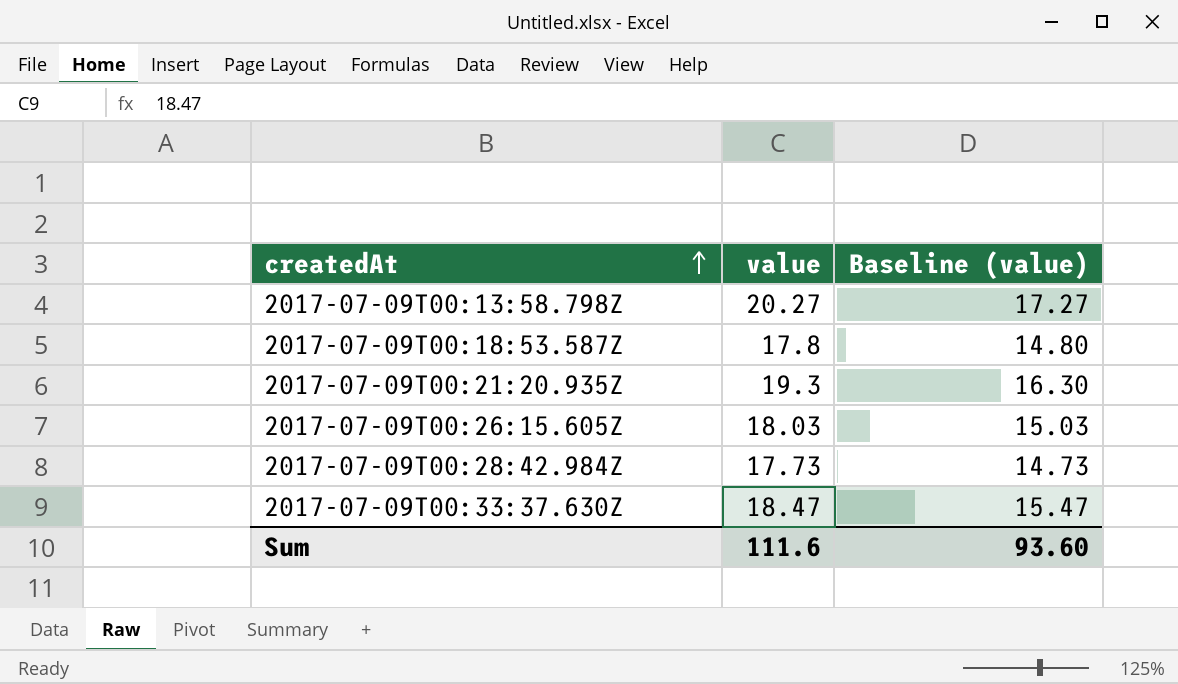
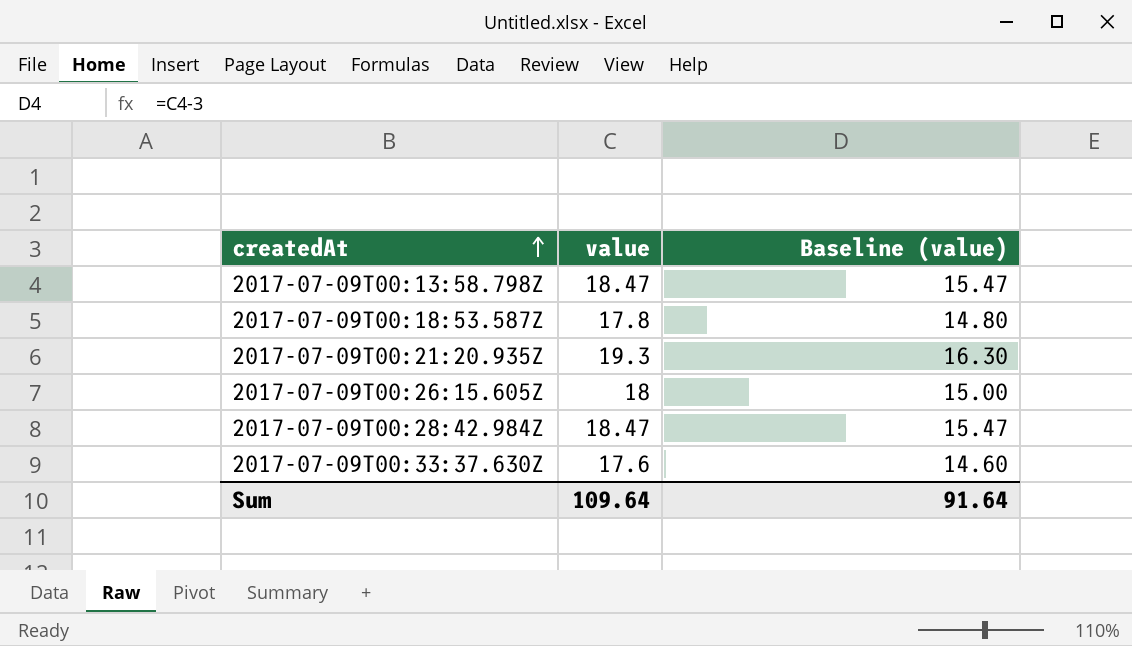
2017-07-09T00:13:58.798Z | value: 20.27 -> 18.47
2017-07-09T00:13:58.798Z | Baseline (value): 17.27 -> 15.47
2017-07-09T00:26:15.605Z | value: 18.03 -> 18
2017-07-09T00:26:15.605Z | Baseline (value): 15.03 -> 15.00
2017-07-09T00:28:42.984Z | value: 17.73 -> 18.47
2017-07-09T00:28:42.984Z | Baseline (value): 14.73 -> 15.47
2017-07-09T00:33:37.630Z | value: 18.47 -> 17.6
2017-07-09T00:33:37.630Z | Baseline (value): 15.47 -> 14.60
Sum | value: 111.6 -> 109.64
Sum | Baseline (value): 93.60 -> 91.64

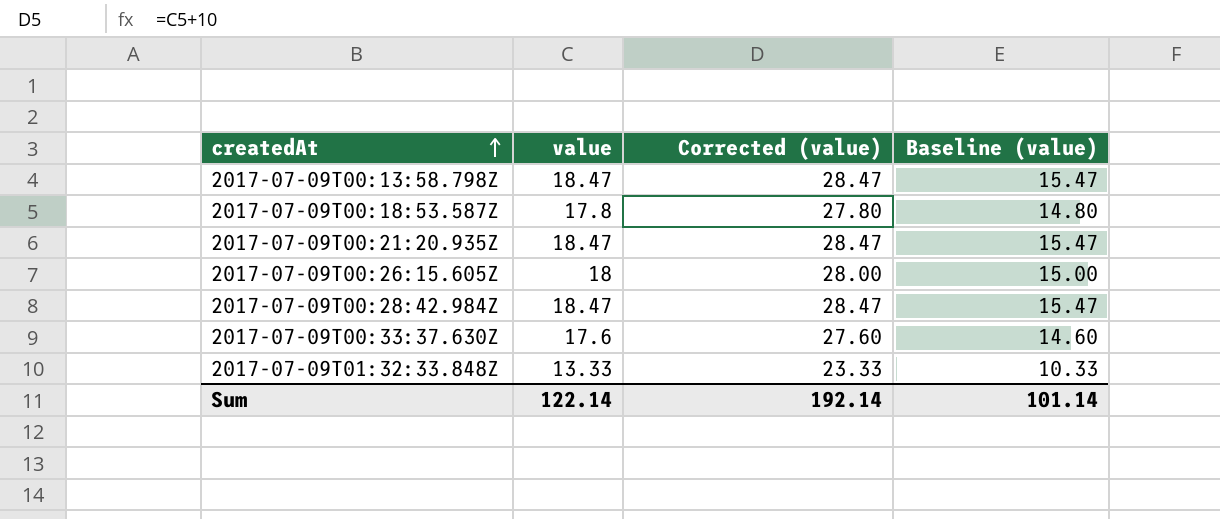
column Corrected (value) | formula: none -> [value] + 10
2017-07-09T00:21:20.935Z | value: 19.3 -> 18.47
2017-07-09T00:21:20.935Z | Baseline (value): 16.30 -> 15.47
row 2017-07-09T01:32:33.848Z: none -> 13.33 | 23.33 | 10.33
Sum | value: 109.64 -> 122.14
Sum | Baseline (value): 91.64 -> 101.14

